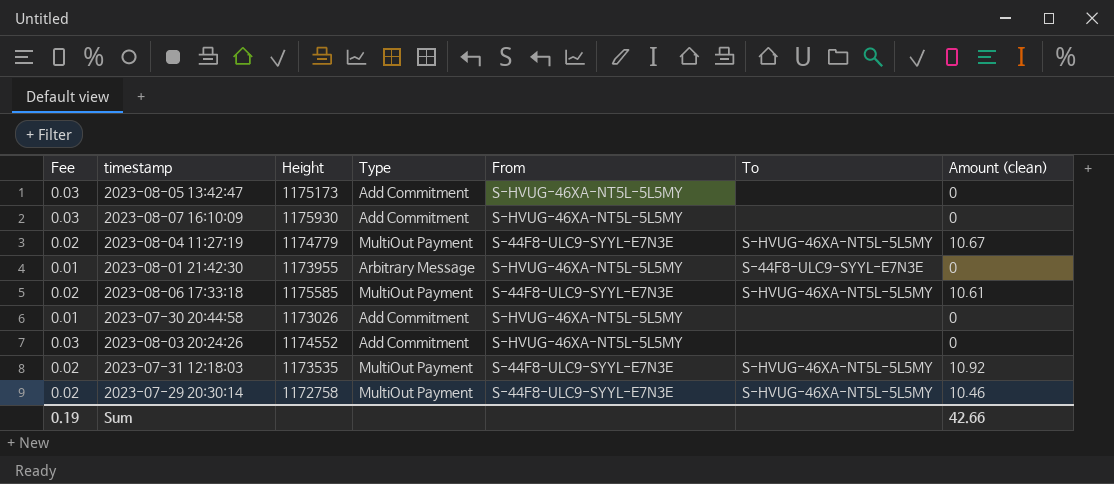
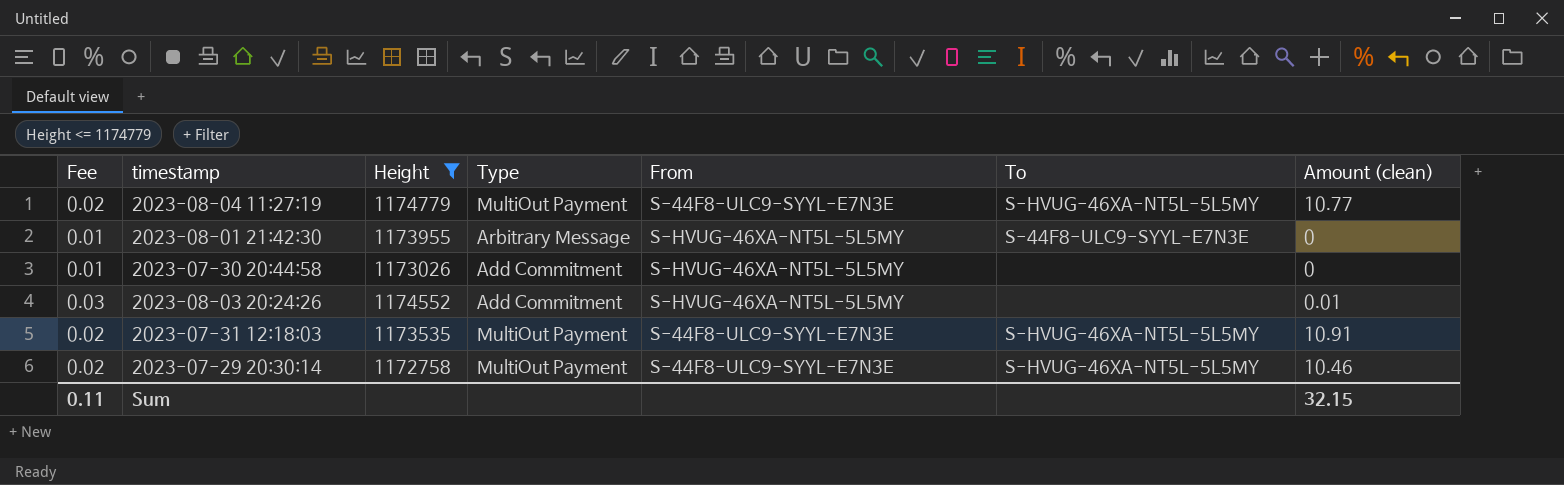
filter: none -> Height <= 1174779
2023-08-04 11:27:19 | Amount (clean): 10.67 -> 10.77
2023-08-03 20:24:26 | Amount (clean): 0 -> 0.01
2023-07-31 12:18:03 | Amount (clean): 10.92 -> 10.91
Sum | Fee: 0.19 -> 0.11
Sum | Amount (clean): 42.66 -> 32.15

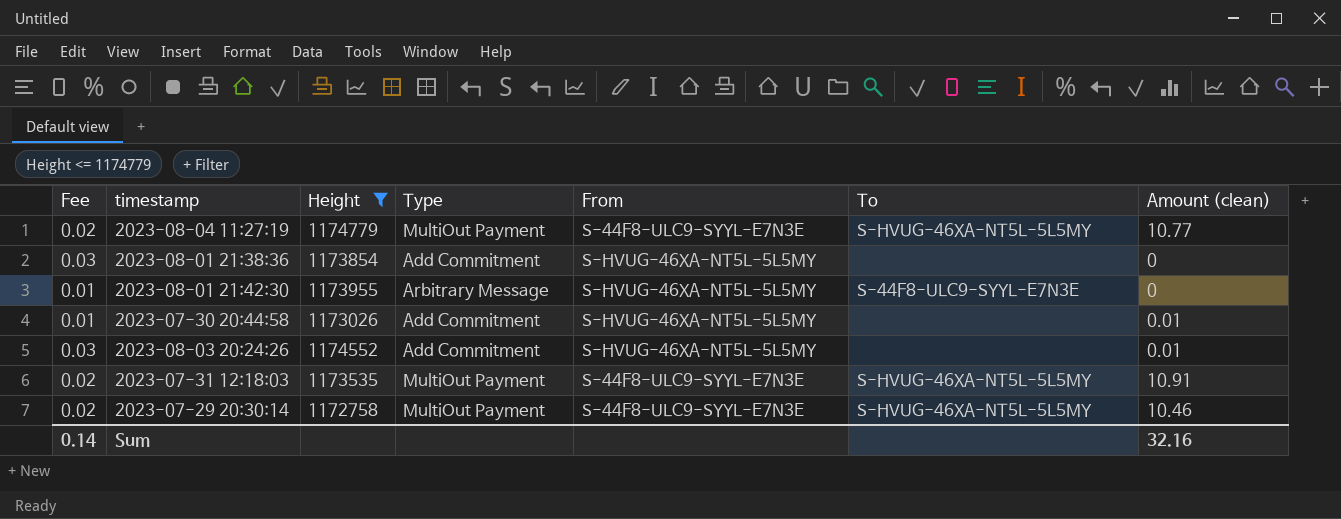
row 2023-08-01 21:38:36: none -> 0.03 | 1173854 | Add Commitment | S-HVUG-46XA-NT5L-5L5MY | none | 0
2023-07-30 20:44:58 | Amount (clean): 0 -> 0.01
Sum | Fee: 0.11 -> 0.14
Sum | Amount (clean): 32.15 -> 32.16

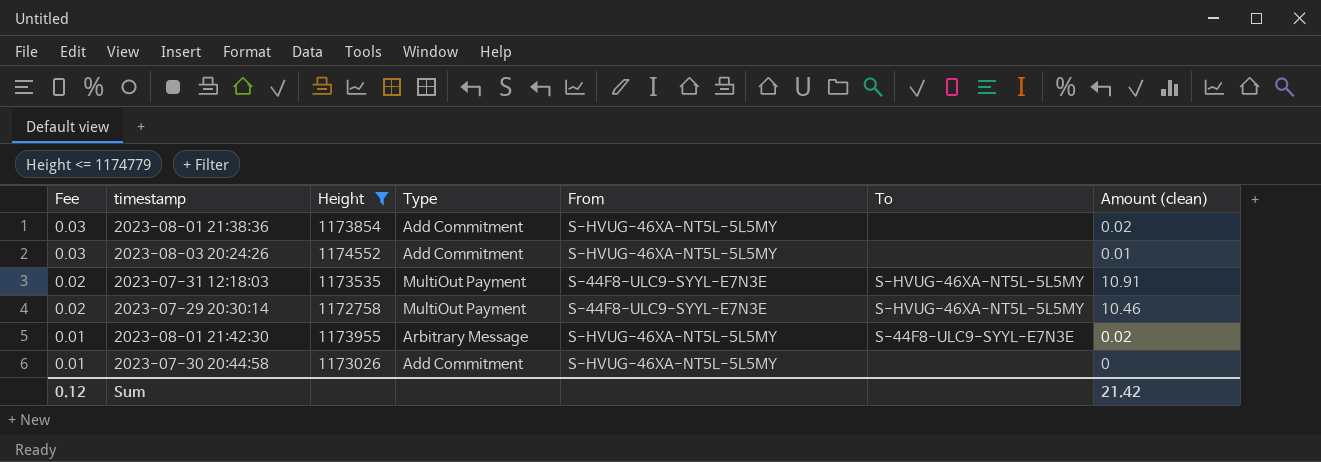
row order: none -> Fee descending
row 2023-08-04 11:27:19: 0.02 | 1174779 | MultiOut Payment | S-44F8-ULC9-SYYL-E7N3E | S-HVUG-46XA-NT5L-5L5MY | 10.77 -> none
2023-08-01 21:38:36 | Amount (clean): 0 -> 0.02
2023-08-01 21:42:30 | Amount (clean): 0 -> 0.02
2023-07-30 20:44:58 | Amount (clean): 0.01 -> 0
Sum | Fee: 0.14 -> 0.12
Sum | Amount (clean): 32.16 -> 21.42

